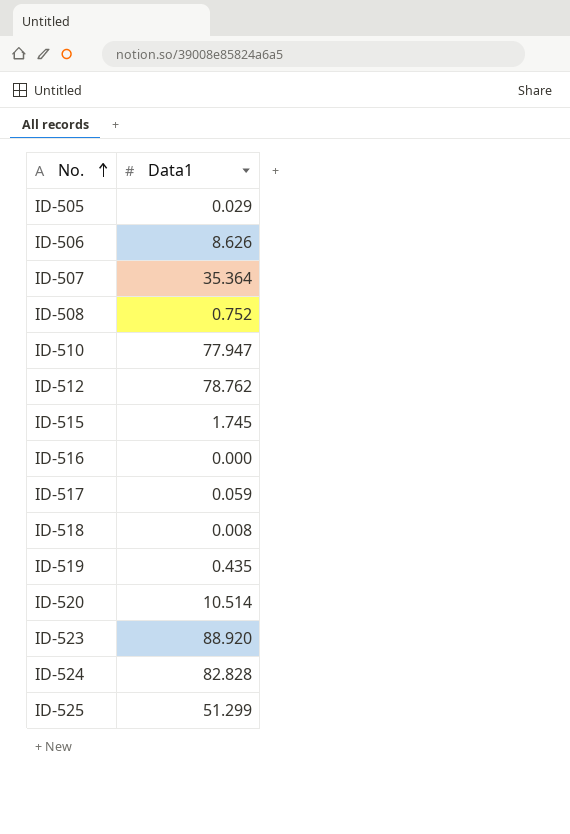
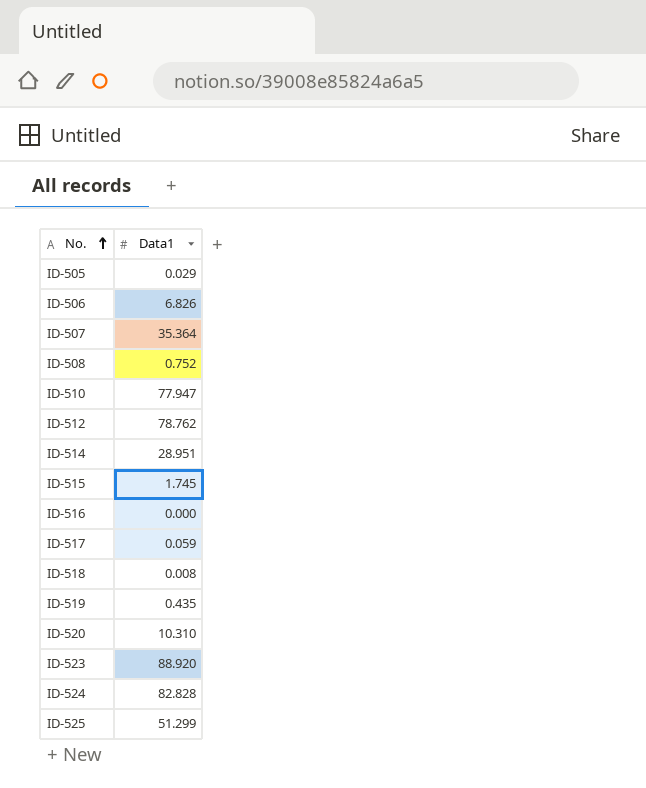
ID-506 | Data1: 8.626 -> 6.826
row ID-514: none -> 28.951
ID-520 | Data1: 10.514 -> 10.310

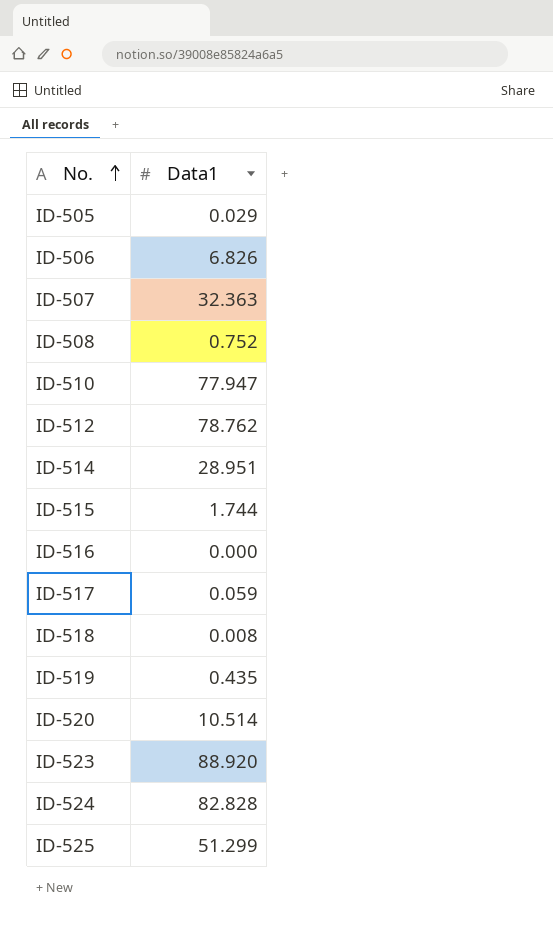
ID-507 | Data1: 35.364 -> 32.363
ID-515 | Data1: 1.745 -> 1.744
ID-520 | Data1: 10.310 -> 10.514

